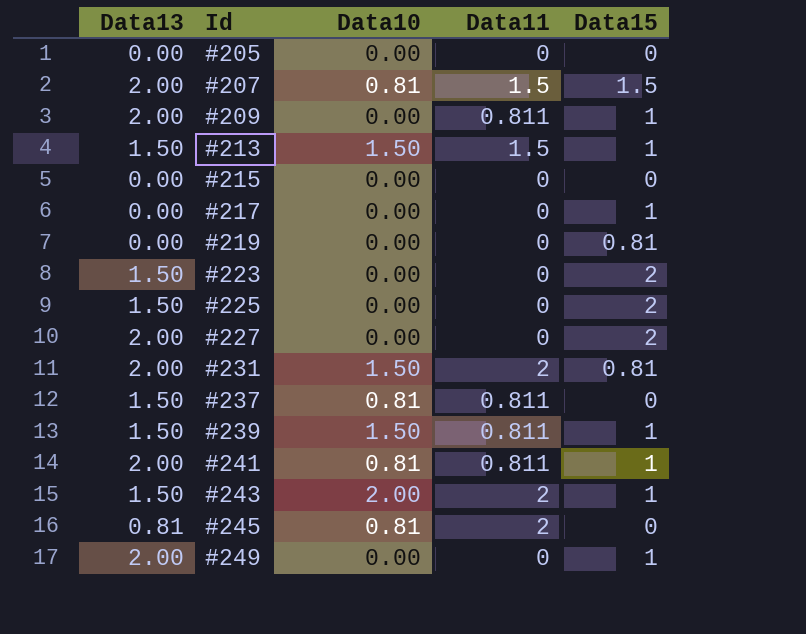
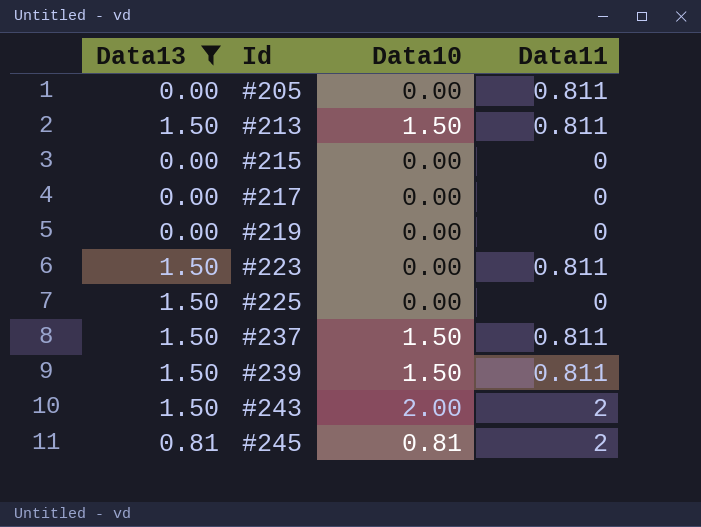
filter: none -> Data13 != 2.00
column Data15 | position: 5 -> none
#205 | Data11: 0 -> 0.811
#213 | Data11: 1.5 -> 0.811
#223 | Data11: 0 -> 0.811
#237 | Data10: 0.81 -> 1.50

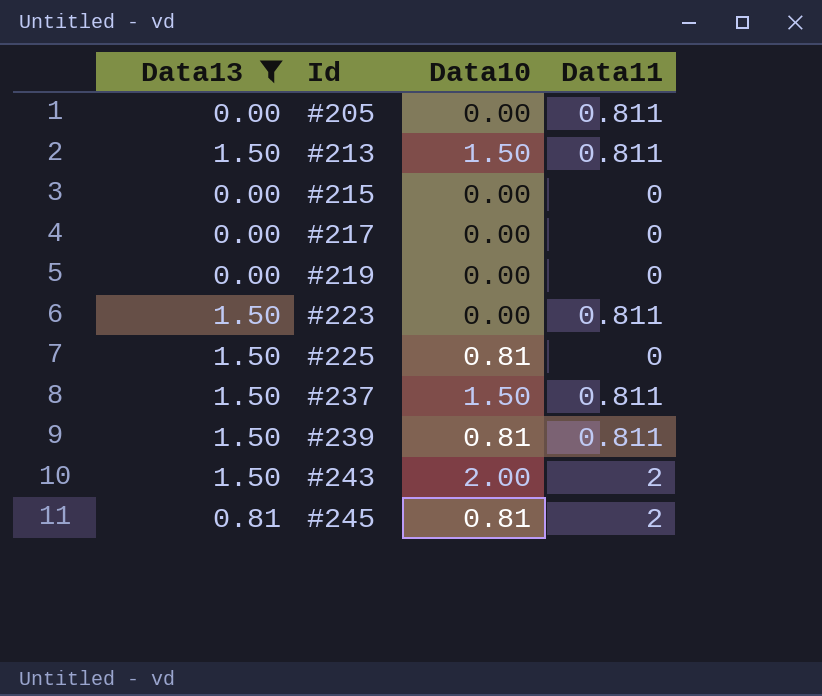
#225 | Data10: 0.00 -> 0.81
#239 | Data10: 1.50 -> 0.81

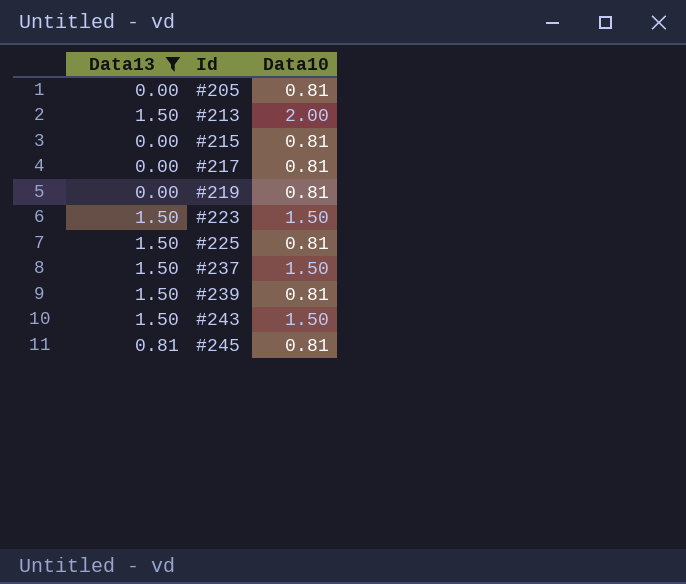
column Data11 | position: 4 -> none
#205 | Data10: 0.00 -> 0.81
#213 | Data10: 1.50 -> 2.00
#215 | Data10: 0.00 -> 0.81
#217 | Data10: 0.00 -> 0.81
#219 | Data10: 0.00 -> 0.81
#223 | Data10: 0.00 -> 1.50
#243 | Data10: 2.00 -> 1.50

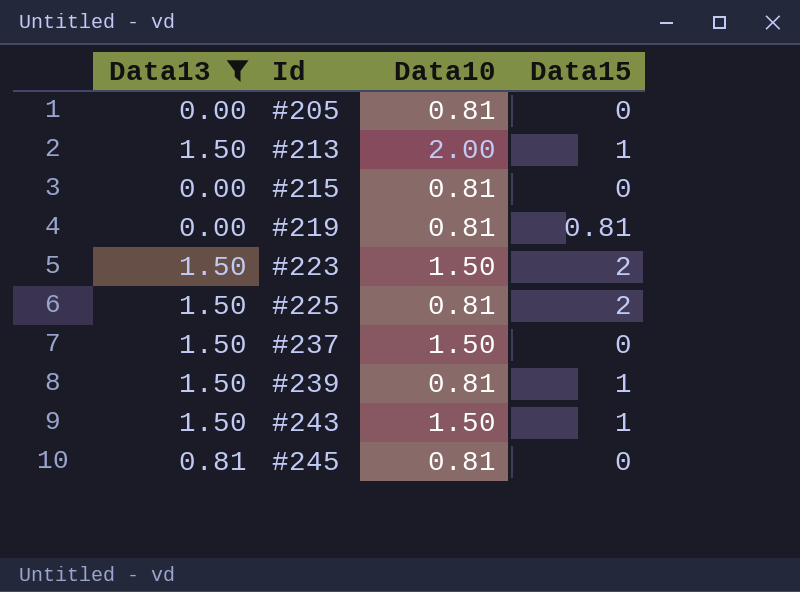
column Data15 | position: none -> 4
row #217: 0.00 | 0.81 -> none

